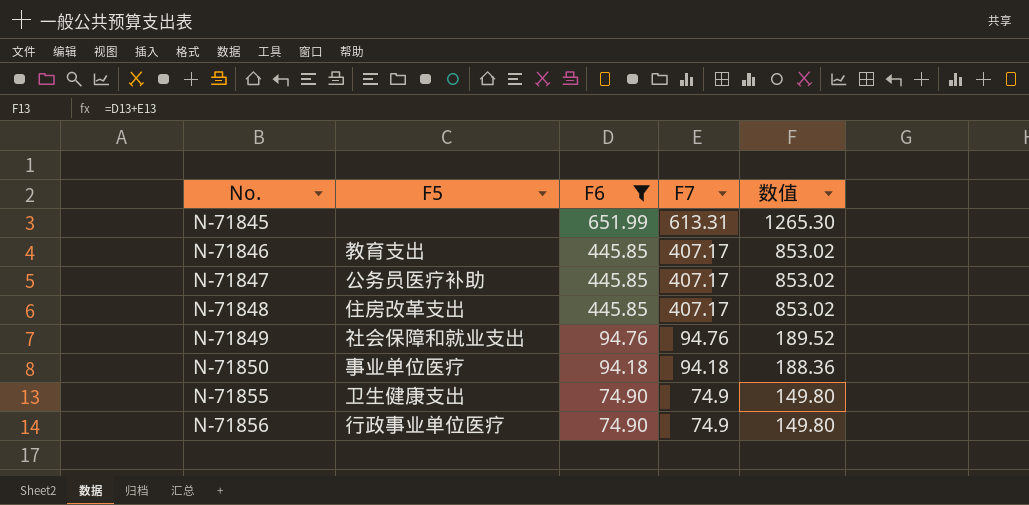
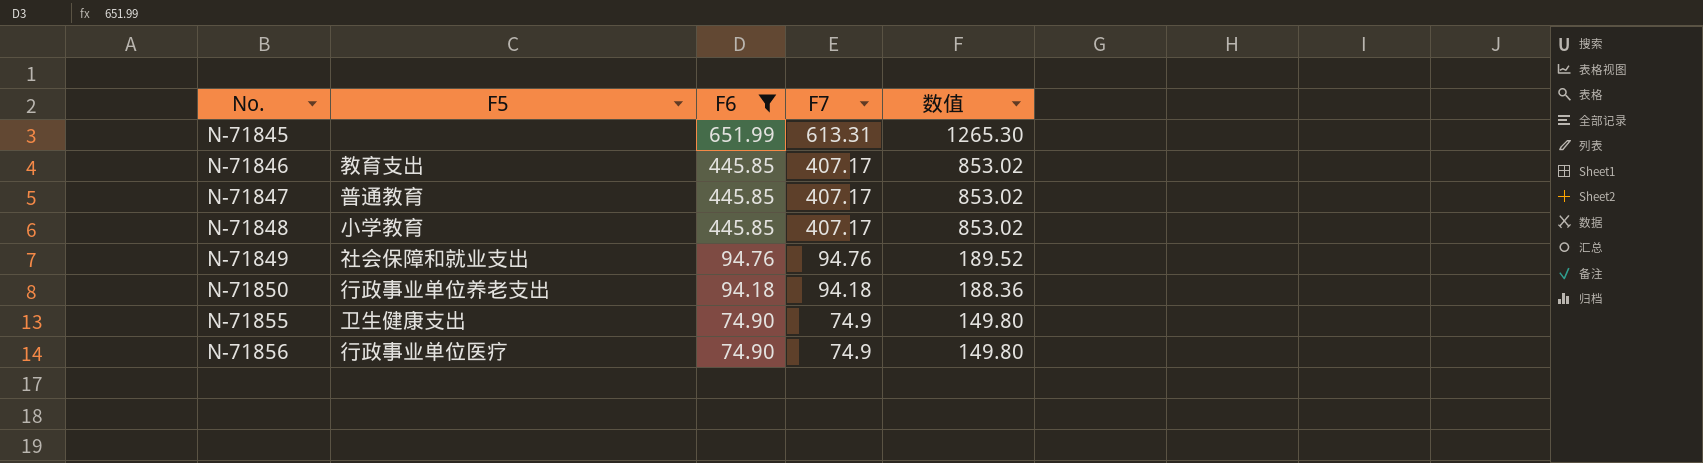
N-71847 | F5: 公务员医疗补助 -> 普通教育
N-71848 | F5: 住房改革支出 -> 小学教育
N-71850 | F5: 事业单位医疗 -> 行政事业单位养老支出

